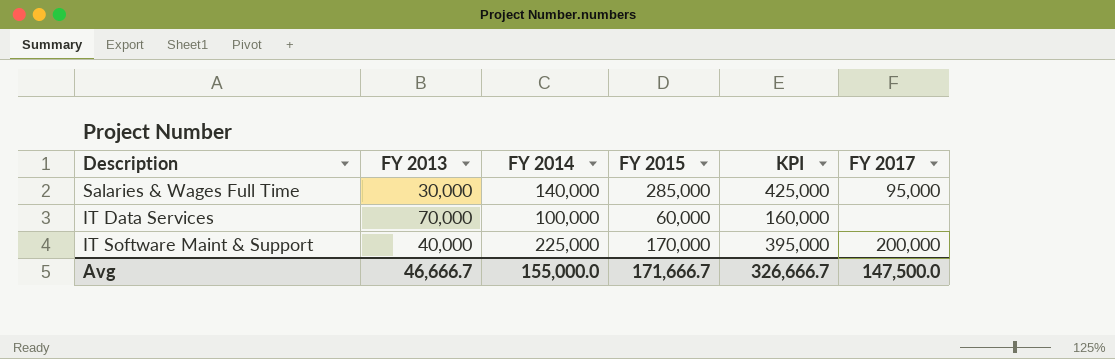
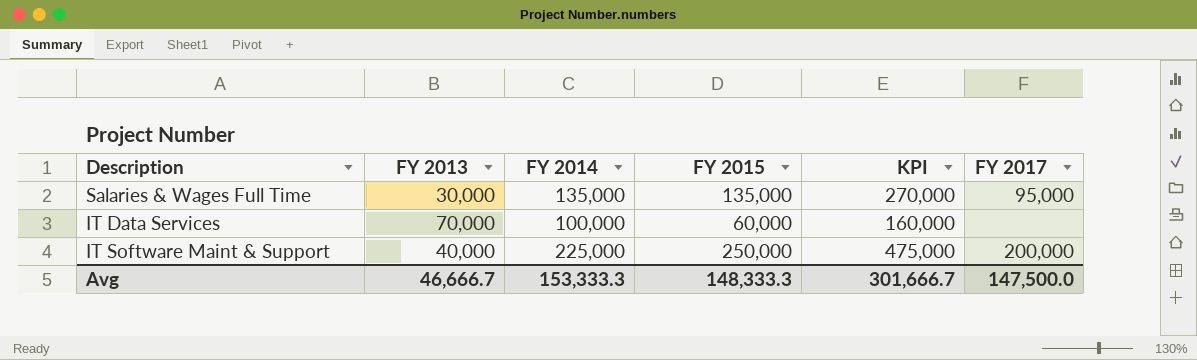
Salaries & Wages Full Time | FY 2014: 140,000 -> 135,000
Salaries & Wages Full Time | FY 2015: 285,000 -> 135,000
Salaries & Wages Full Time | KPI: 425,000 -> 270,000
IT Software Maint & Support | FY 2015: 170,000 -> 250,000
IT Software Maint & Support | KPI: 395,000 -> 475,000
Avg | FY 2014: 155,000.0 -> 153,333.3
Avg | FY 2015: 171,666.7 -> 148,333.3
Avg | KPI: 326,666.7 -> 301,666.7

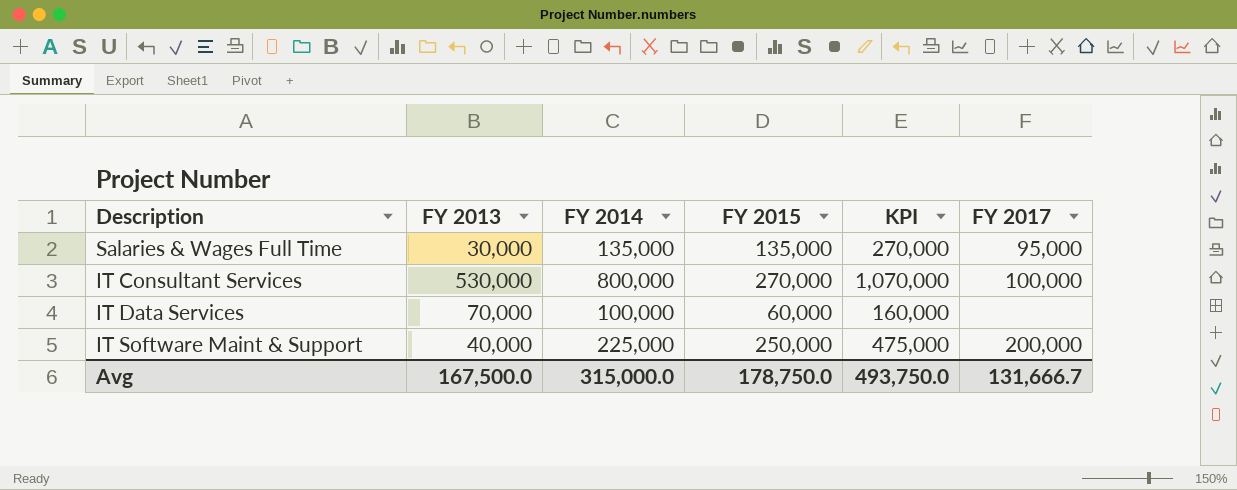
row IT Consultant Services: none -> 530,000 | 800,000 | 270,000 | 1,070,000 | 100,000
Avg | FY 2013: 46,666.7 -> 167,500.0
Avg | FY 2014: 153,333.3 -> 315,000.0
Avg | FY 2015: 148,333.3 -> 178,750.0
Avg | KPI: 301,666.7 -> 493,750.0
Avg | FY 2017: 147,500.0 -> 131,666.7

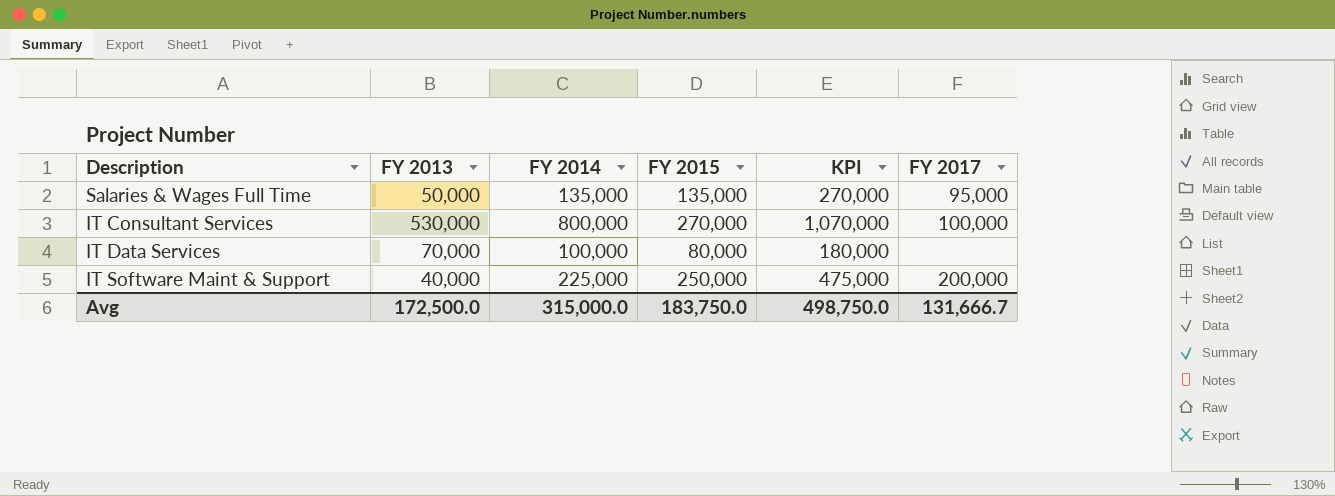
Salaries & Wages Full Time | FY 2013: 30,000 -> 50,000
IT Data Services | FY 2015: 60,000 -> 80,000
IT Data Services | KPI: 160,000 -> 180,000
Avg | FY 2013: 167,500.0 -> 172,500.0
Avg | FY 2015: 178,750.0 -> 183,750.0
Avg | KPI: 493,750.0 -> 498,750.0

